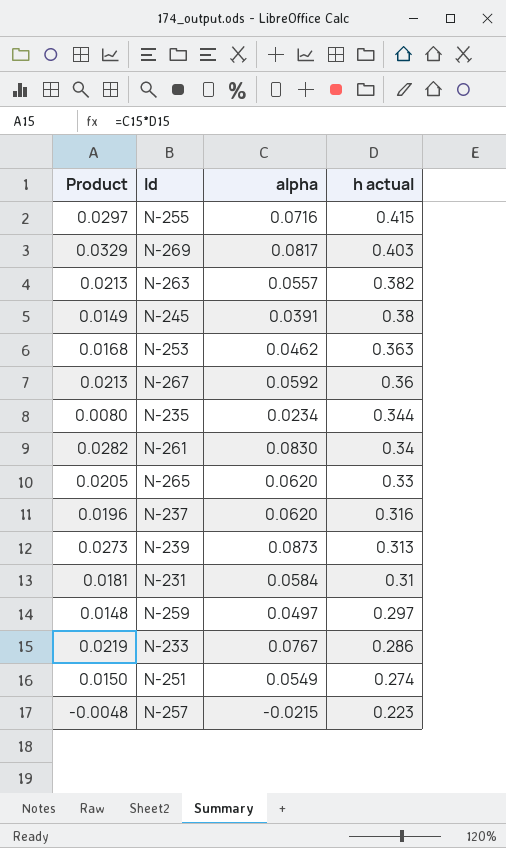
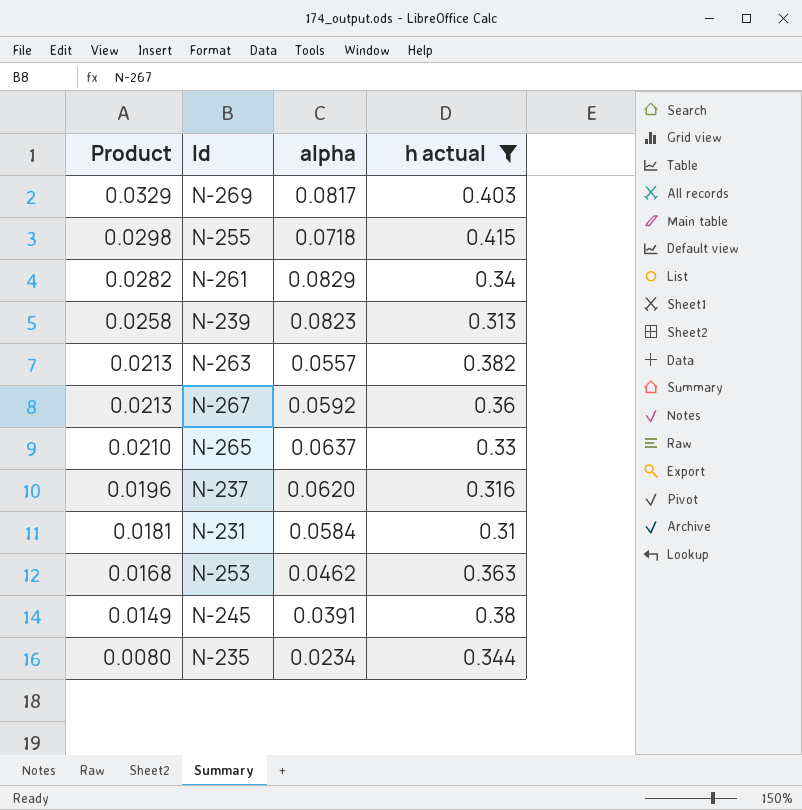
filter: none -> h actual >= 0.31
row order: h actual descending -> Product descending
N-255 | Product: 0.0297 -> 0.0298
N-255 | alpha: 0.0716 -> 0.0718
N-261 | alpha: 0.0830 -> 0.0829
N-239 | Product: 0.0273 -> 0.0258
N-239 | alpha: 0.0873 -> 0.0823
N-265 | Product: 0.0205 -> 0.0210
N-265 | alpha: 0.0620 -> 0.0637

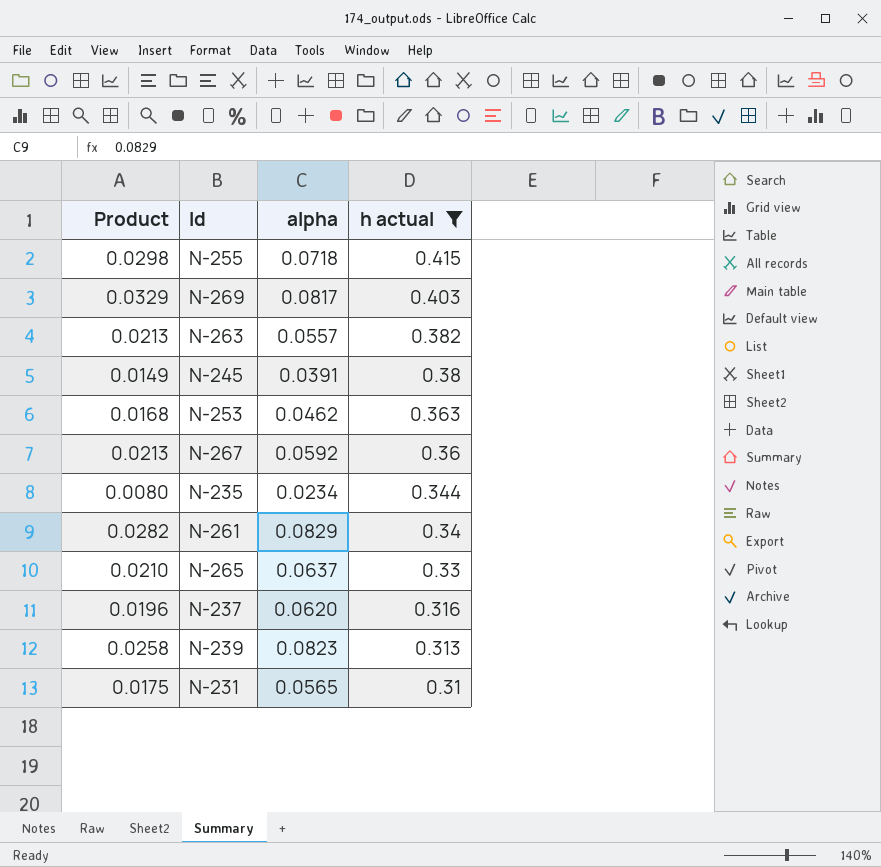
row order: Product descending -> h actual descending
N-231 | Product: 0.0181 -> 0.0175
N-231 | alpha: 0.0584 -> 0.0565

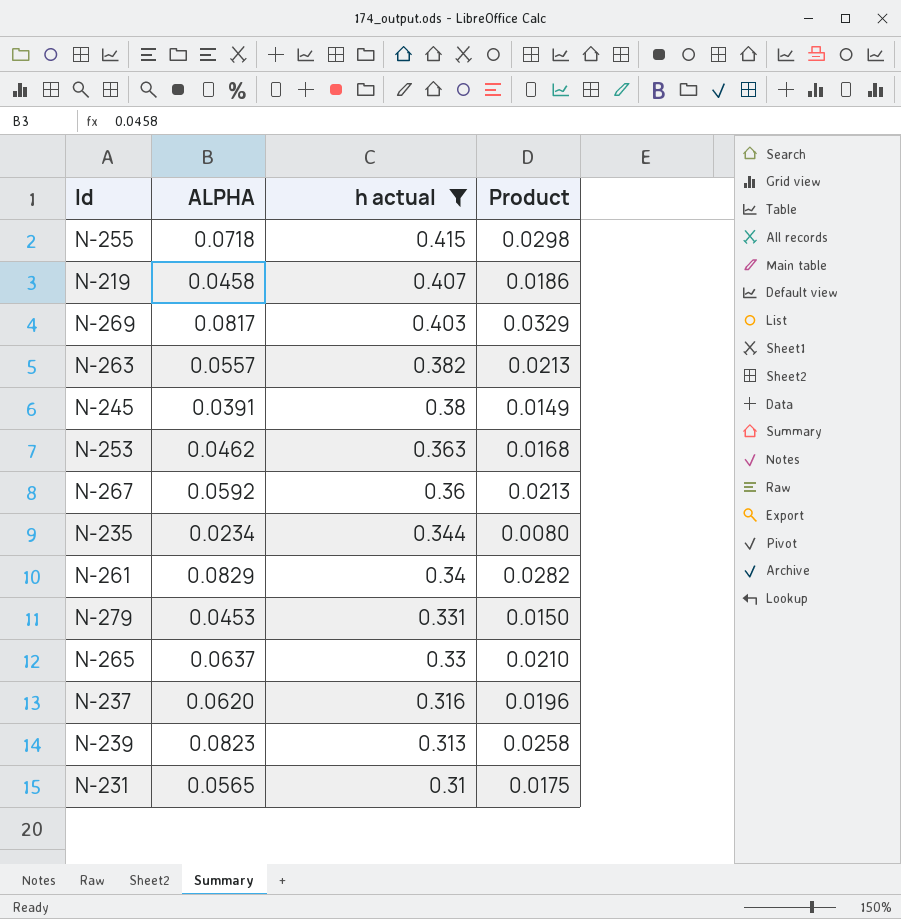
column name: alpha -> ALPHA
column Product | position: 1 -> 4
row N-219: none -> 0.0458 | 0.407 | 0.0186
row N-279: none -> 0.0453 | 0.331 | 0.0150

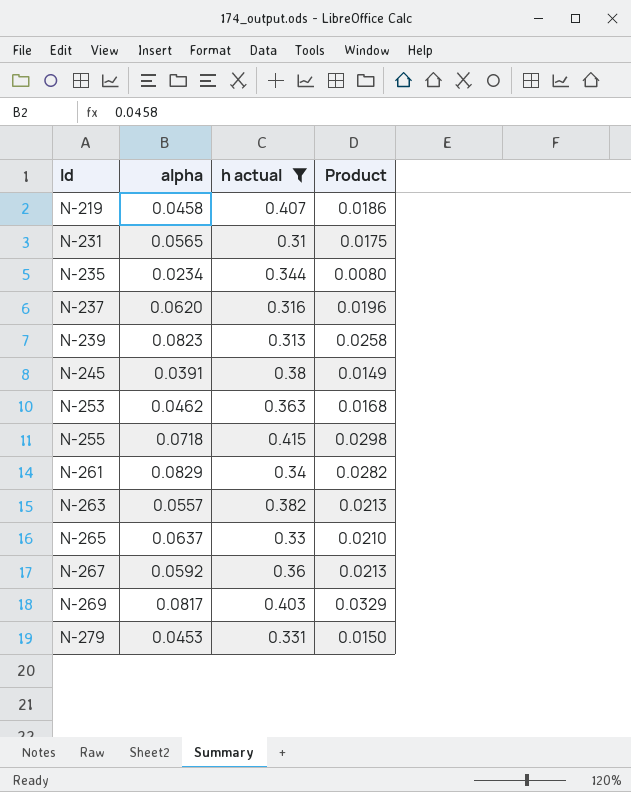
row order: h actual descending -> Id ascending
column name: ALPHA -> alpha

